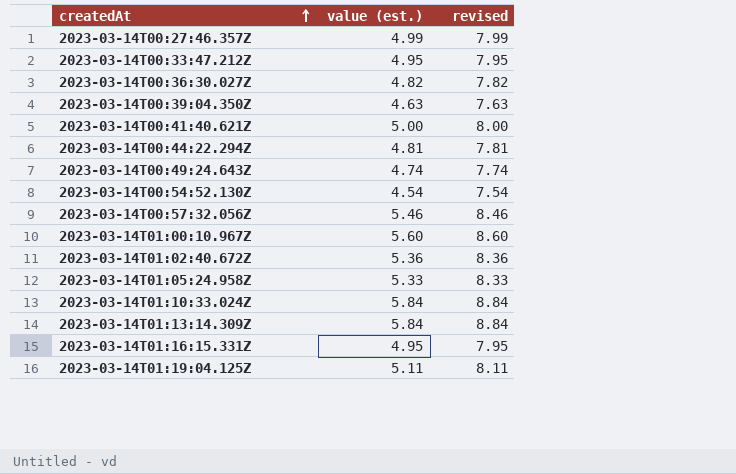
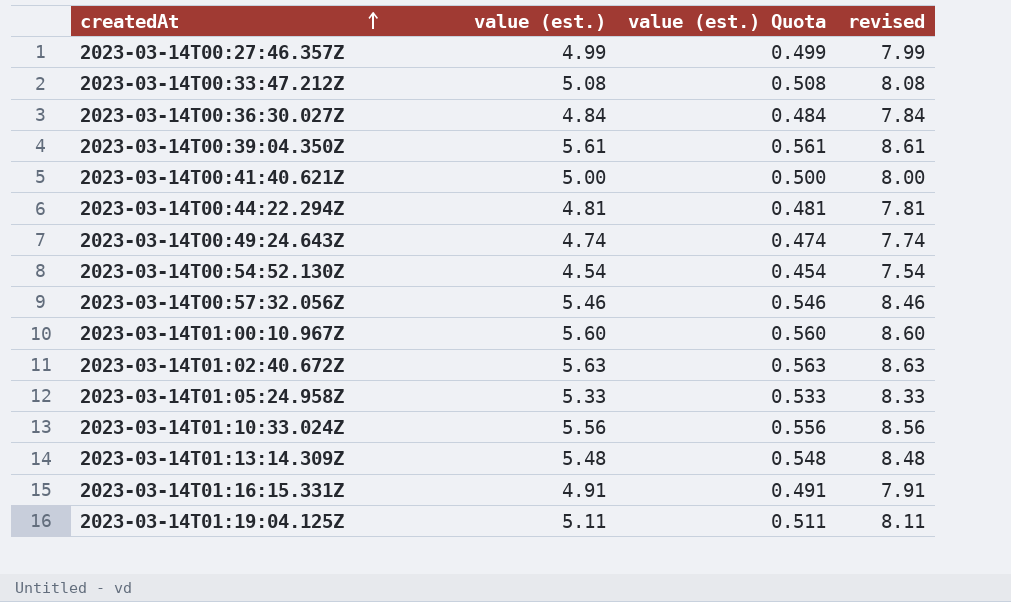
column value (est.) Quota | formula: none -> [value (est.)] * 0.1
2023-03-14T00:33:47.212Z | value (est.): 4.95 -> 5.08
2023-03-14T00:33:47.212Z | revised: 7.95 -> 8.08
2023-03-14T00:36:30.027Z | value (est.): 4.82 -> 4.84
2023-03-14T00:36:30.027Z | revised: 7.82 -> 7.84
2023-03-14T00:39:04.350Z | value (est.): 4.63 -> 5.61
2023-03-14T00:39:04.350Z | revised: 7.63 -> 8.61
2023-03-14T01:02:40.672Z | value (est.): 5.36 -> 5.63
2023-03-14T01:02:40.672Z | revised: 8.36 -> 8.63
2023-03-14T01:10:33.024Z | value (est.): 5.84 -> 5.56
2023-03-14T01:10:33.024Z | revised: 8.84 -> 8.56
2023-03-14T01:13:14.309Z | value (est.): 5.84 -> 5.48
2023-03-14T01:13:14.309Z | revised: 8.84 -> 8.48
2023-03-14T01:16:15.331Z | value (est.): 4.95 -> 4.91
2023-03-14T01:16:15.331Z | revised: 7.95 -> 7.91

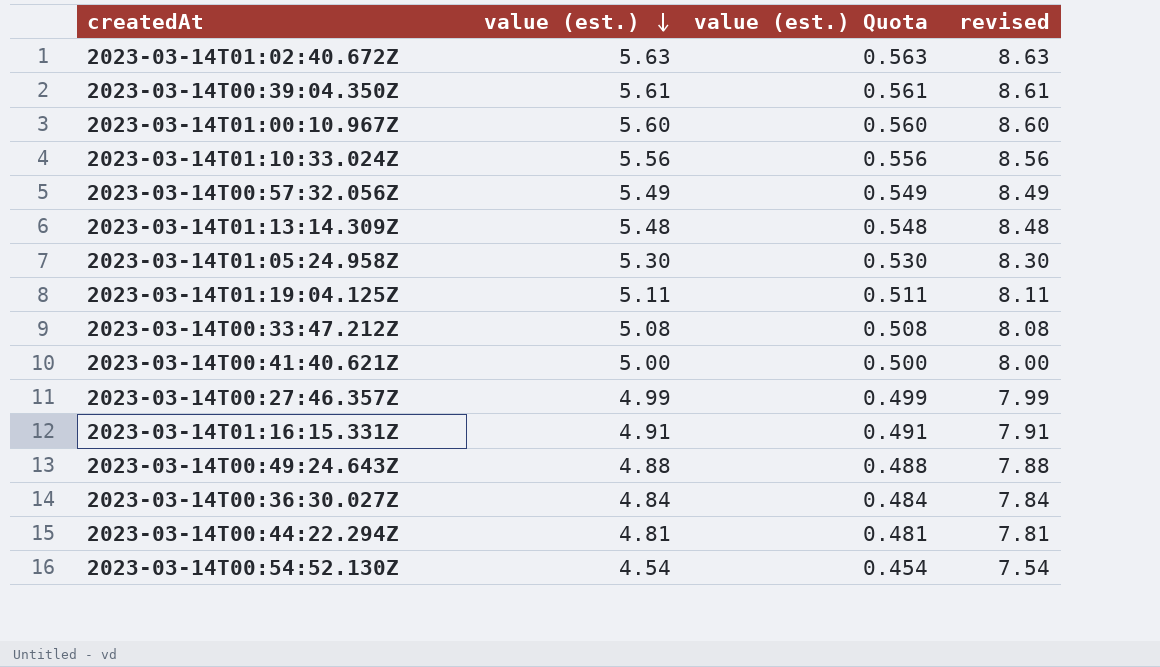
row order: createdAt ascending -> value (est.) descending
2023-03-14T00:57:32.056Z | value (est.): 5.46 -> 5.49
2023-03-14T00:57:32.056Z | value (est.) Quota: 0.546 -> 0.549
2023-03-14T00:57:32.056Z | revised: 8.46 -> 8.49
2023-03-14T01:05:24.958Z | value (est.): 5.33 -> 5.30
2023-03-14T01:05:24.958Z | value (est.) Quota: 0.533 -> 0.530
2023-03-14T01:05:24.958Z | revised: 8.33 -> 8.30
2023-03-14T00:49:24.643Z | value (est.): 4.74 -> 4.88
2023-03-14T00:49:24.643Z | value (est.) Quota: 0.474 -> 0.488
2023-03-14T00:49:24.643Z | revised: 7.74 -> 7.88

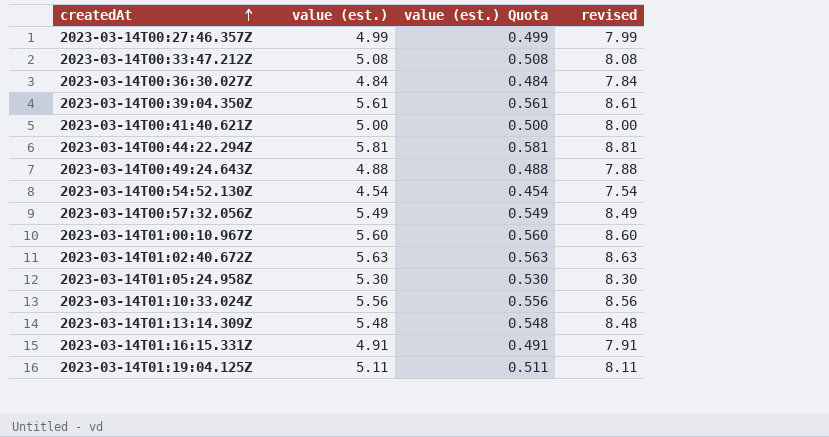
row order: value (est.) descending -> createdAt ascending
2023-03-14T00:44:22.294Z | value (est.): 4.81 -> 5.81
2023-03-14T00:44:22.294Z | value (est.) Quota: 0.481 -> 0.581
2023-03-14T00:44:22.294Z | revised: 7.81 -> 8.81

